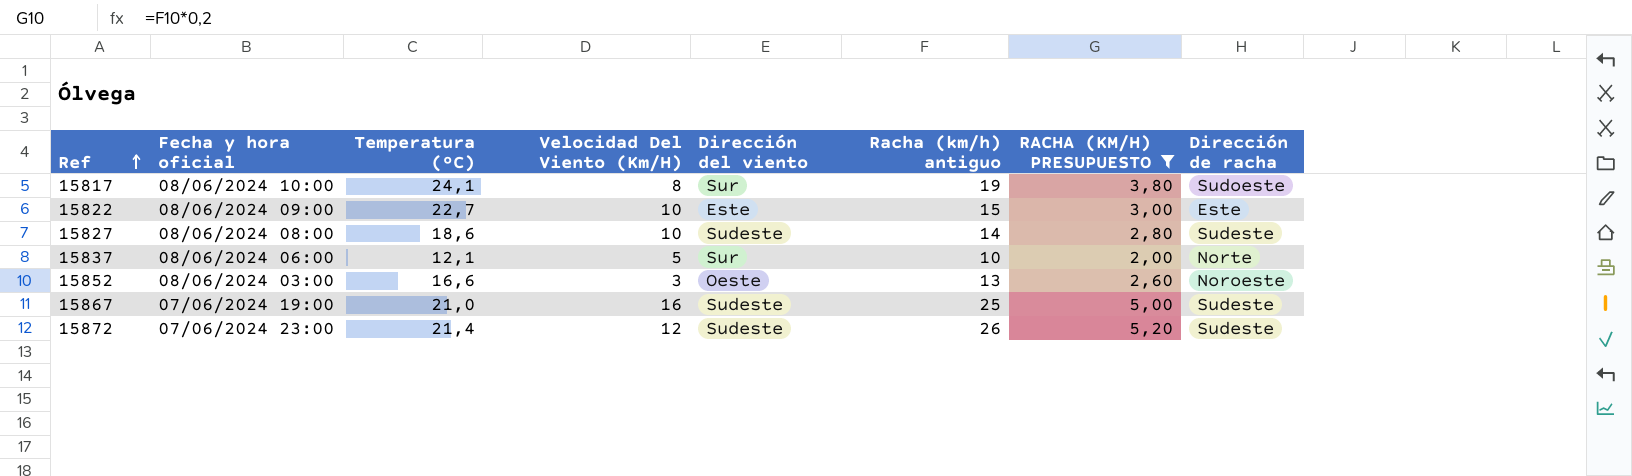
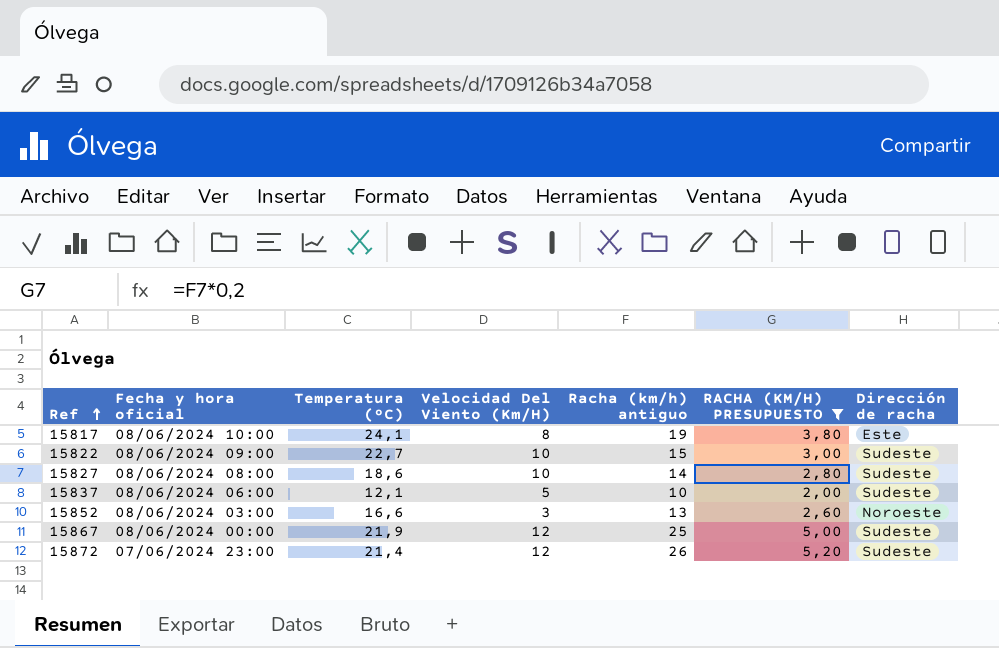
column Dirección del viento | position: 5 -> none
15817 | Dirección de racha: Sudoeste -> Este
15822 | Dirección de racha: Este -> Sudeste
15837 | Dirección de racha: Norte -> Sudeste
15867 | Fecha y hora oficial: 07/06/2024 19:00 -> 08/06/2024 00:00
15867 | Temperatura (ºC): 21,0 -> 21,9
15867 | Velocidad Del Viento (Km/H): 16 -> 12

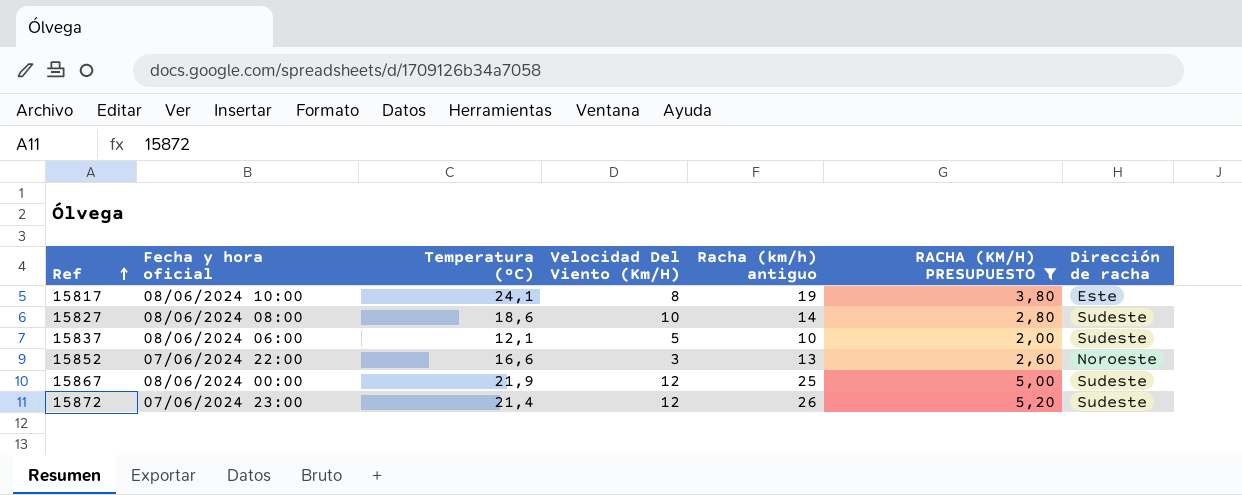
row 15822: 08/06/2024 09:00 | 22,7 | 10 | 15 | 3,00 | Sudeste -> none
15852 | Fecha y hora oficial: 08/06/2024 03:00 -> 07/06/2024 22:00

